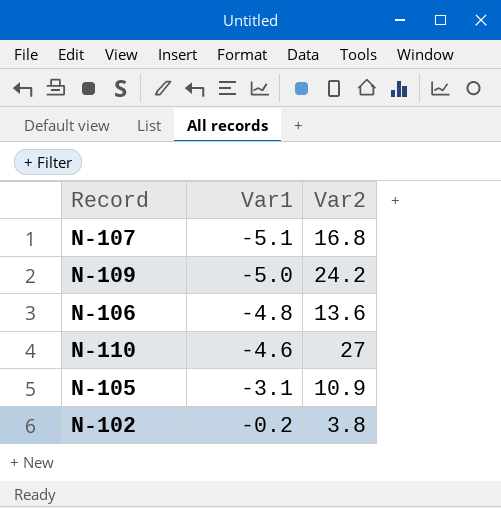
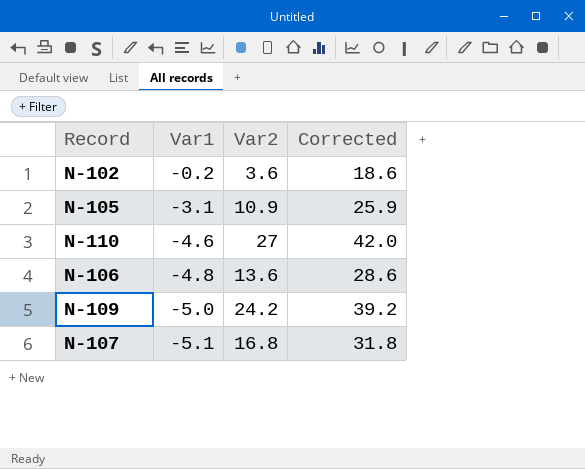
row order: Var1 ascending -> Var1 descending
column Corrected | formula: none -> [Var2] + 15
N-102 | Var2: 3.8 -> 3.6

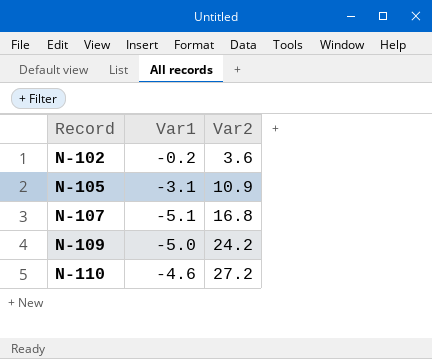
row order: Var1 descending -> Record ascending
column Corrected | formula: [Var2] + 15 -> none
row N-106: -4.8 | 13.6 | 28.6 -> none
N-110 | Var2: 27 -> 27.2

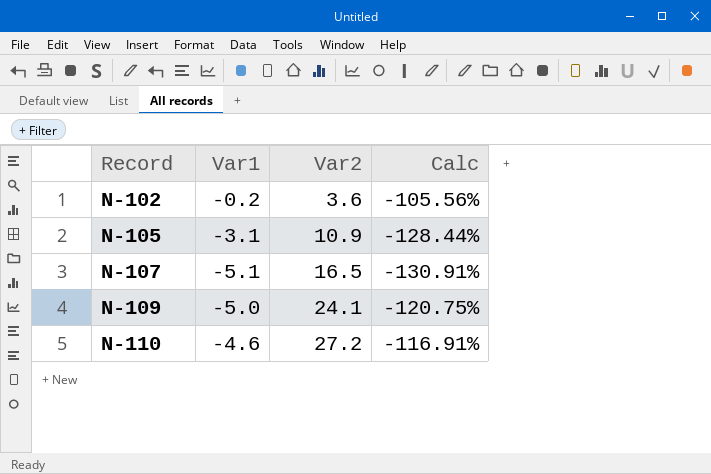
column Calc | formula: none -> ([Var1] - [Var2]) / [Var2]
N-107 | Var2: 16.8 -> 16.5
N-109 | Var2: 24.2 -> 24.1

